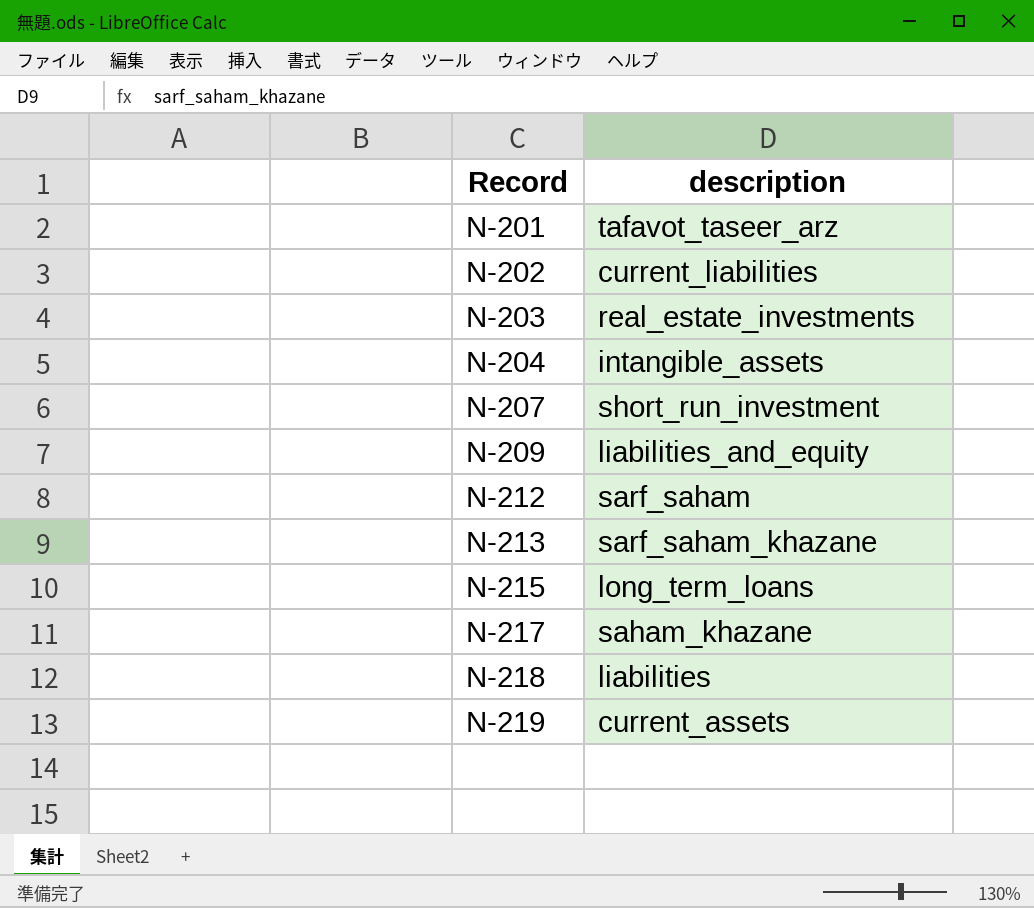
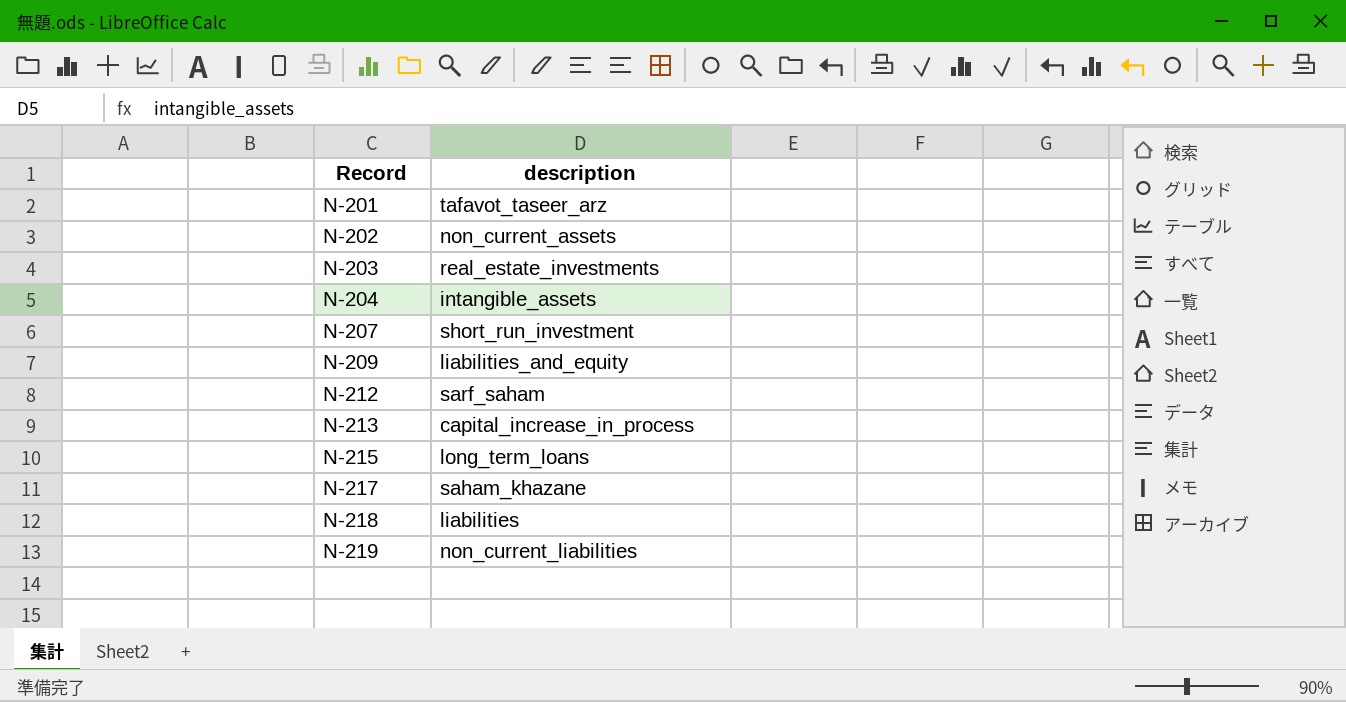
N-202 | description: current_liabilities -> non_current_assets
N-213 | description: sarf_saham_khazane -> capital_increase_in_process
N-219 | description: current_assets -> non_current_liabilities

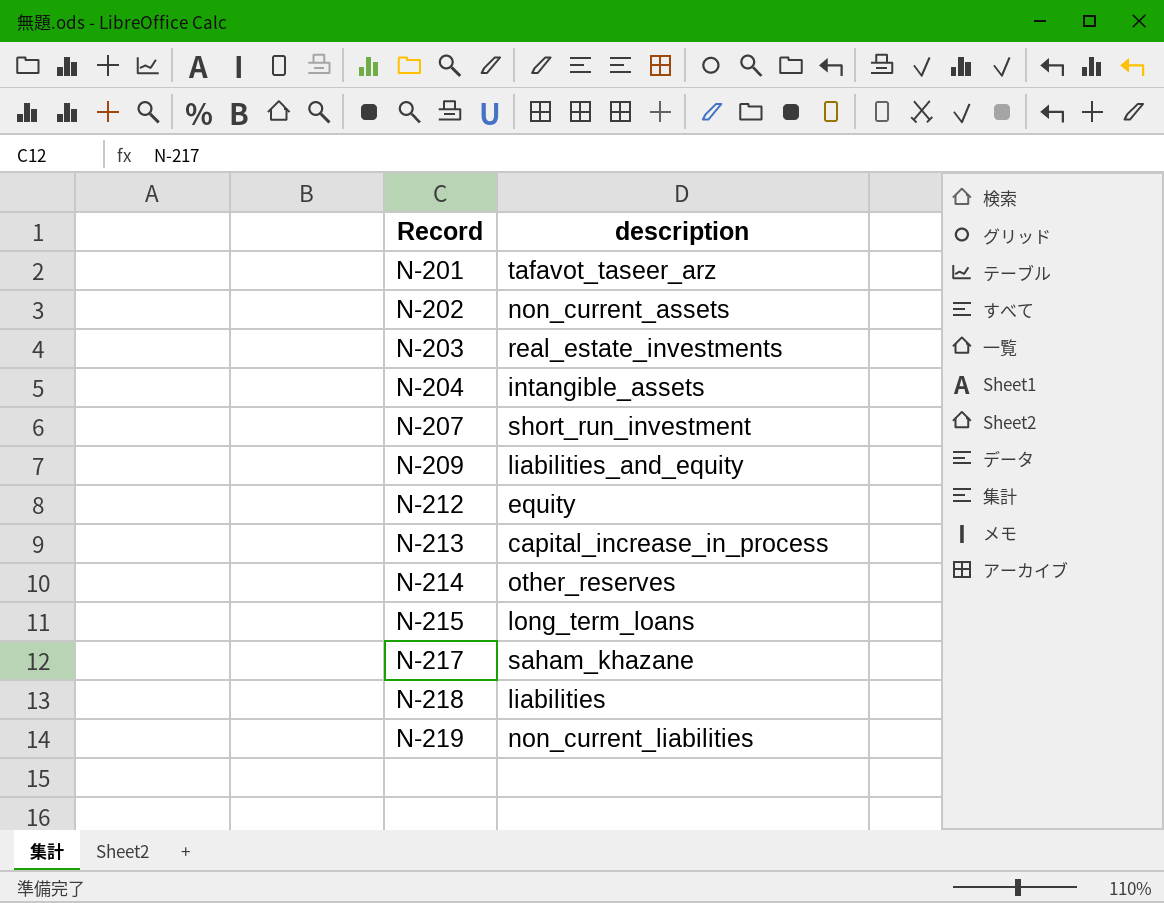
N-212 | description: sarf_saham -> equity
row N-214: none -> other_reserves

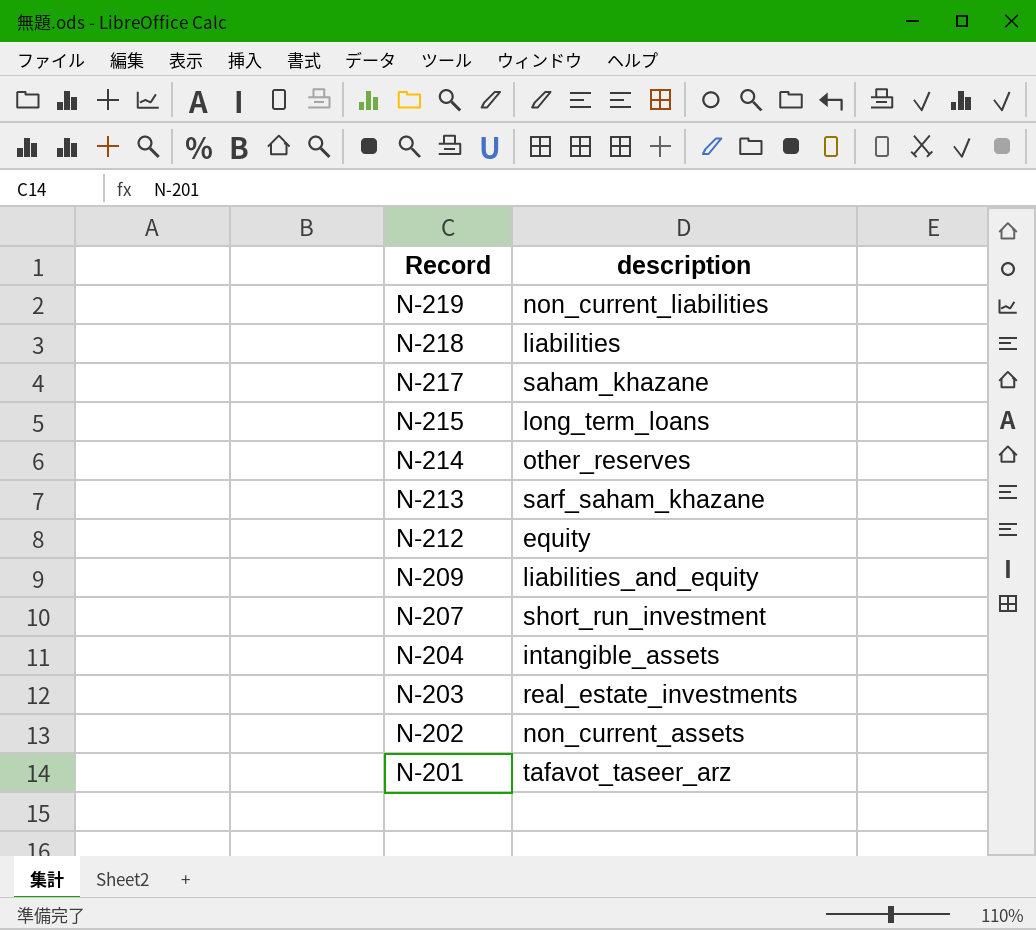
row order: Record ascending -> Record descending
N-213 | description: capital_increase_in_process -> sarf_saham_khazane

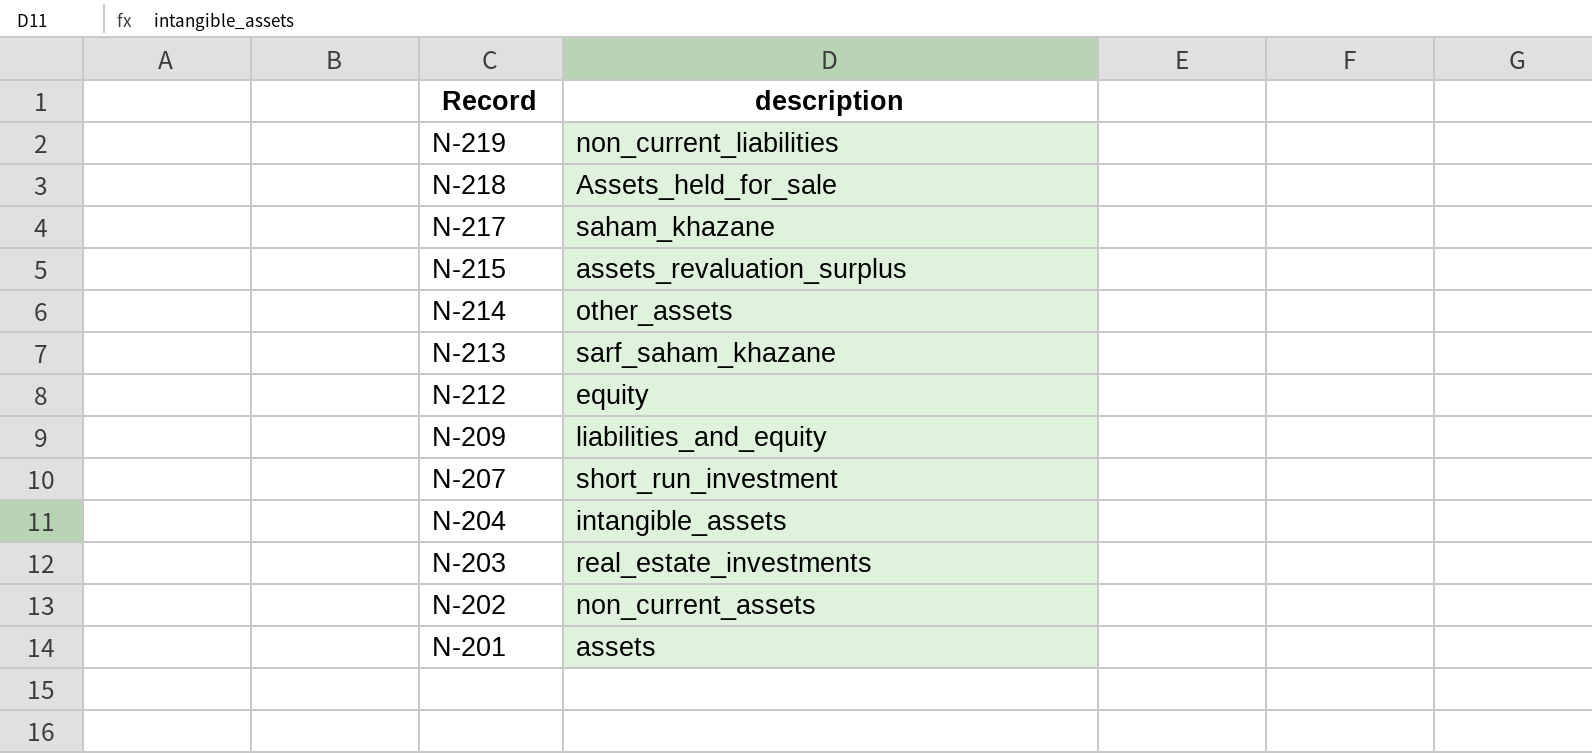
N-218 | description: liabilities -> Assets_held_for_sale
N-215 | description: long_term_loans -> assets_revaluation_surplus
N-214 | description: other_reserves -> other_assets
N-201 | description: tafavot_taseer_arz -> assets

